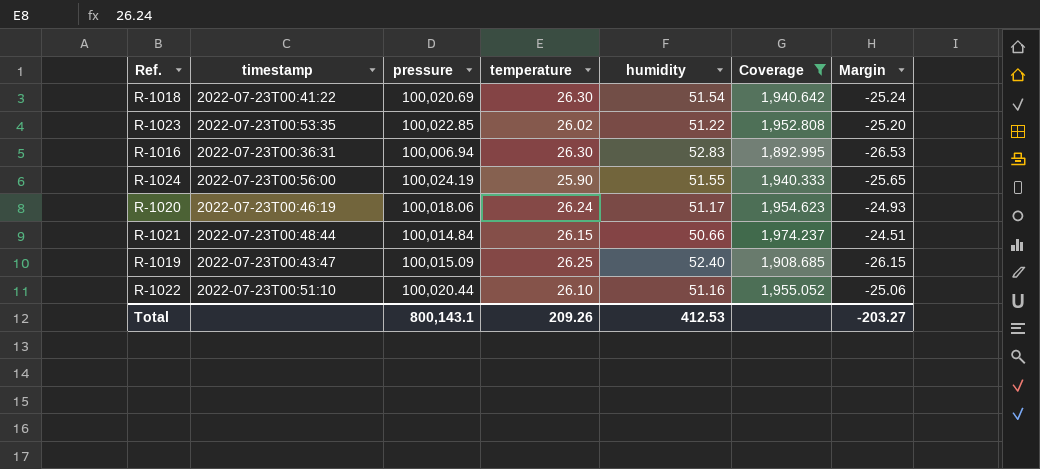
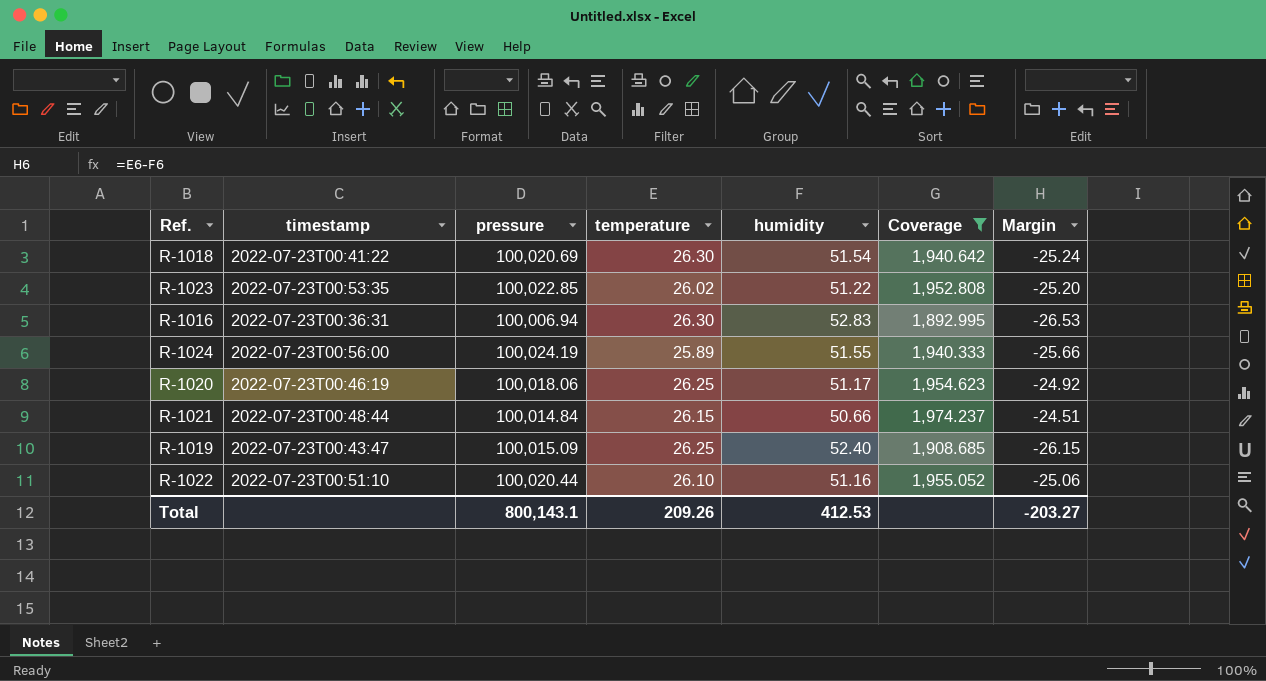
R-1024 | temperature: 25.90 -> 25.89
R-1024 | Margin: -25.65 -> -25.66
R-1020 | temperature: 26.24 -> 26.25
R-1020 | Margin: -24.93 -> -24.92

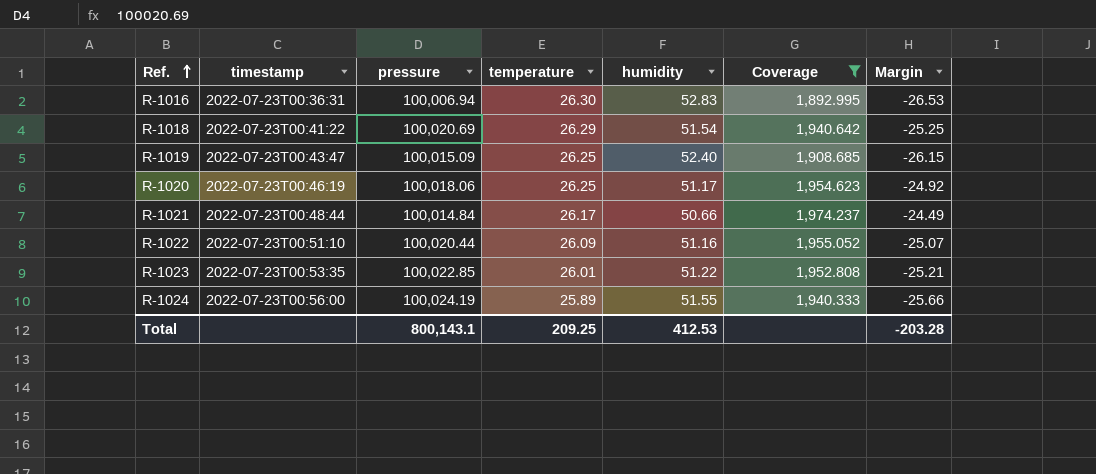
row order: none -> Ref. ascending
R-1018 | temperature: 26.30 -> 26.29
R-1018 | Margin: -25.24 -> -25.25
R-1021 | temperature: 26.15 -> 26.17
R-1021 | Margin: -24.51 -> -24.49
R-1022 | temperature: 26.10 -> 26.09
R-1022 | Margin: -25.06 -> -25.07
R-1023 | temperature: 26.02 -> 26.01
R-1023 | Margin: -25.20 -> -25.21
Total | temperature: 209.26 -> 209.25
Total | Margin: -203.27 -> -203.28

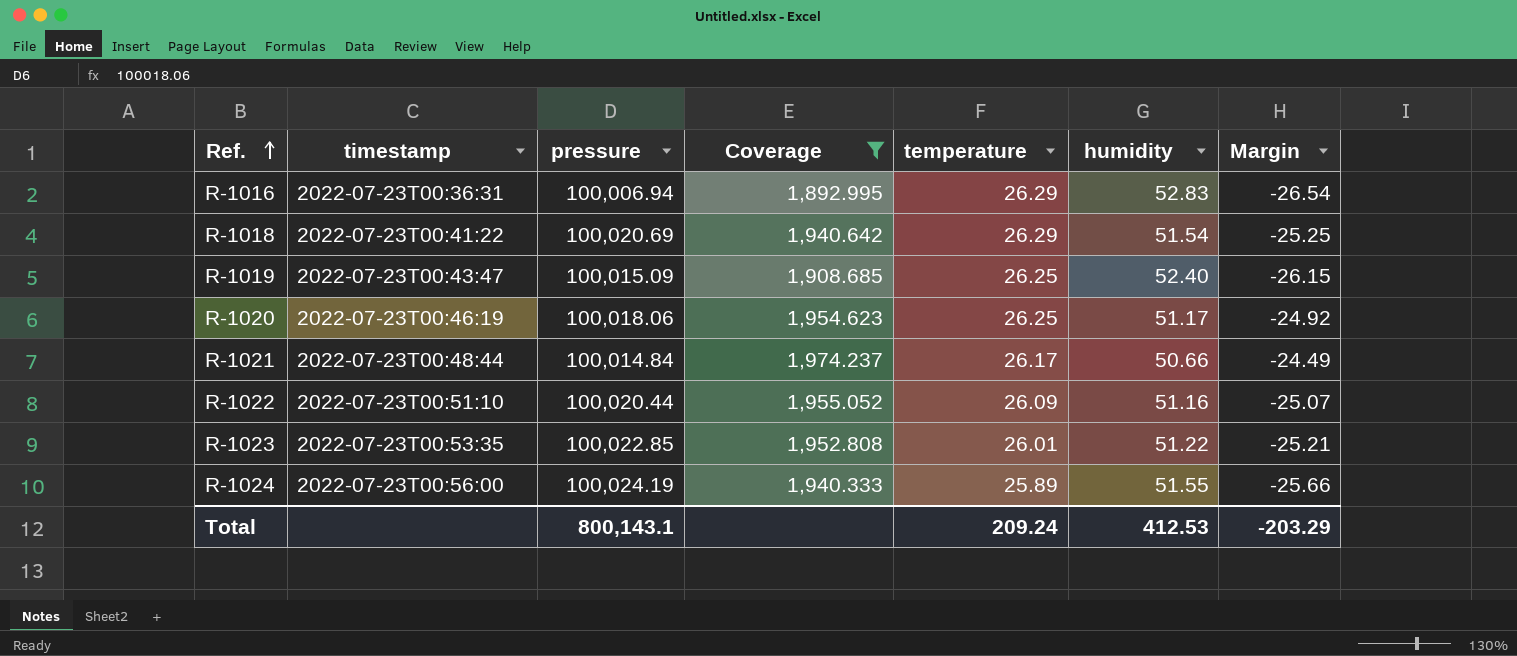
column Coverage | position: 6 -> 4
R-1016 | temperature: 26.30 -> 26.29
R-1016 | Margin: -26.53 -> -26.54
Total | temperature: 209.25 -> 209.24
Total | Margin: -203.28 -> -203.29

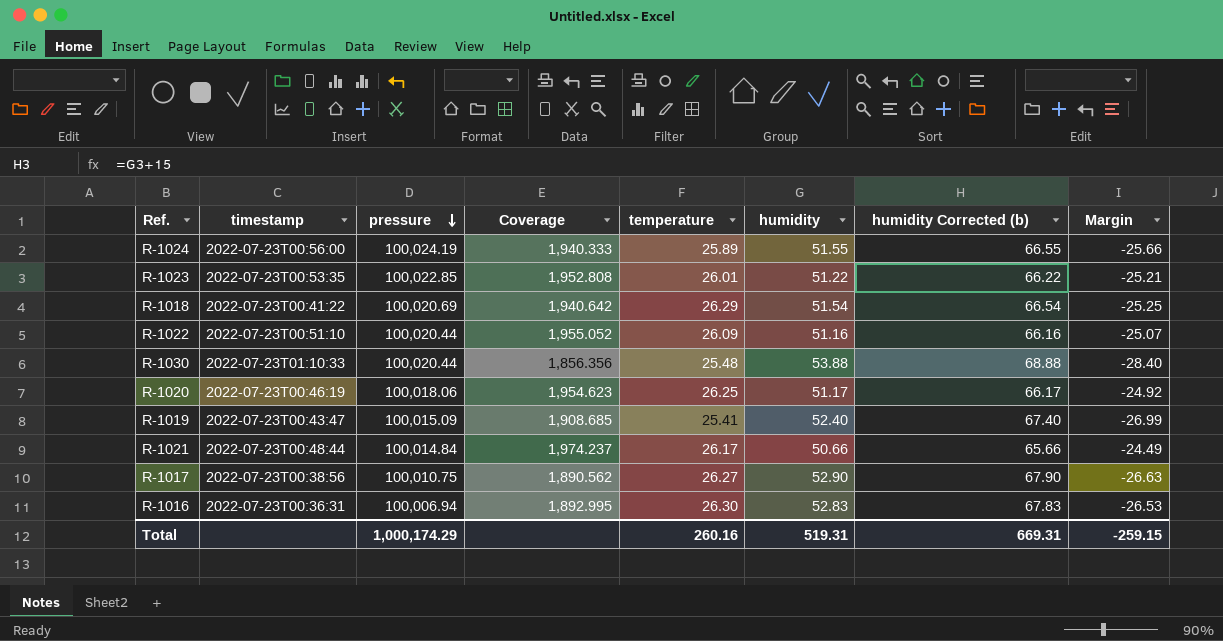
filter: Coverage >= 1,892.995 -> none
row order: Ref. ascending -> pressure descending
column humidity Corrected (b) | formula: none -> [humidity] + 15
R-1019 | temperature: 26.25 -> 25.41
R-1019 | Margin: -26.15 -> -26.99
R-1016 | temperature: 26.29 -> 26.30
R-1016 | Margin: -26.54 -> -26.53
Total | pressure: 800,143.1 -> 1,000,174.29
Total | temperature: 209.24 -> 260.16
Total | humidity: 412.53 -> 519.31
Total | Margin: -203.29 -> -259.15

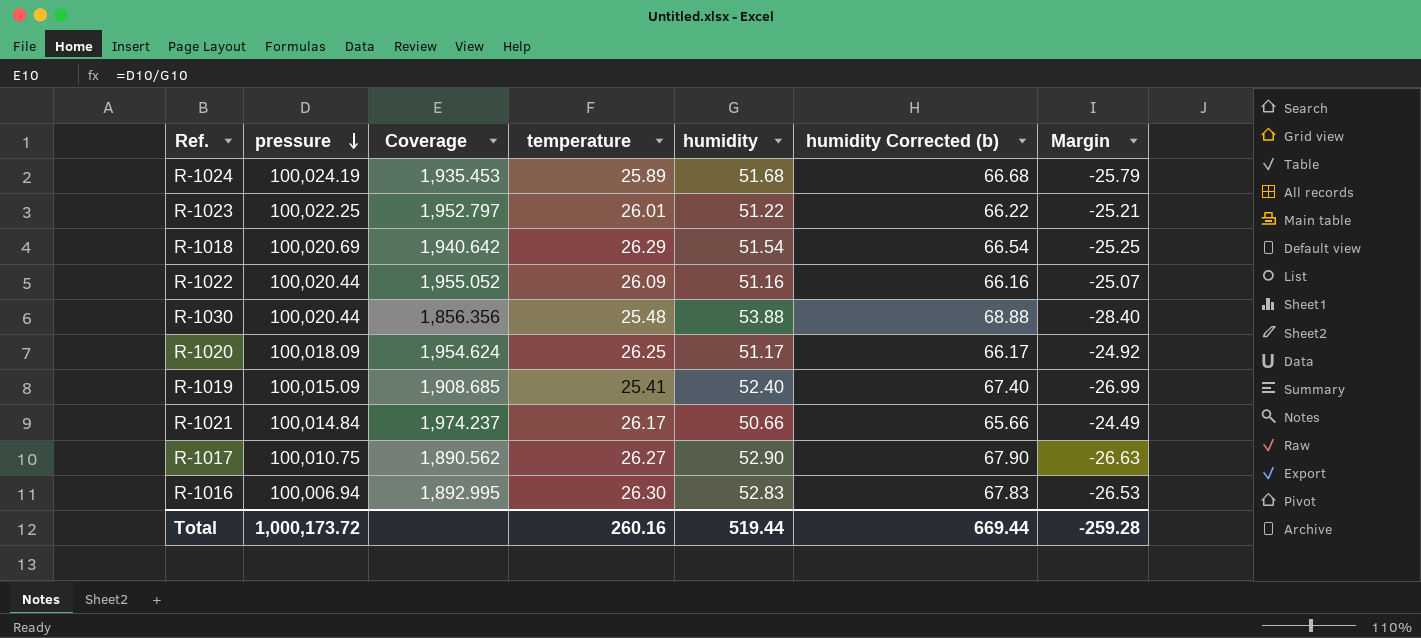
column timestamp | position: 2 -> none
R-1024 | Coverage: 1,940.333 -> 1,935.453
R-1024 | humidity: 51.55 -> 51.68
R-1024 | humidity Corrected (b): 66.55 -> 66.68
R-1024 | Margin: -25.66 -> -25.79
R-1023 | pressure: 100,022.85 -> 100,022.25
R-1023 | Coverage: 1,952.808 -> 1,952.797
R-1020 | pressure: 100,018.06 -> 100,018.09
R-1020 | Coverage: 1,954.623 -> 1,954.624
Total | pressure: 1,000,174.29 -> 1,000,173.72
Total | humidity: 519.31 -> 519.44
Total | humidity Corrected (b): 669.31 -> 669.44
Total | Margin: -259.15 -> -259.28

